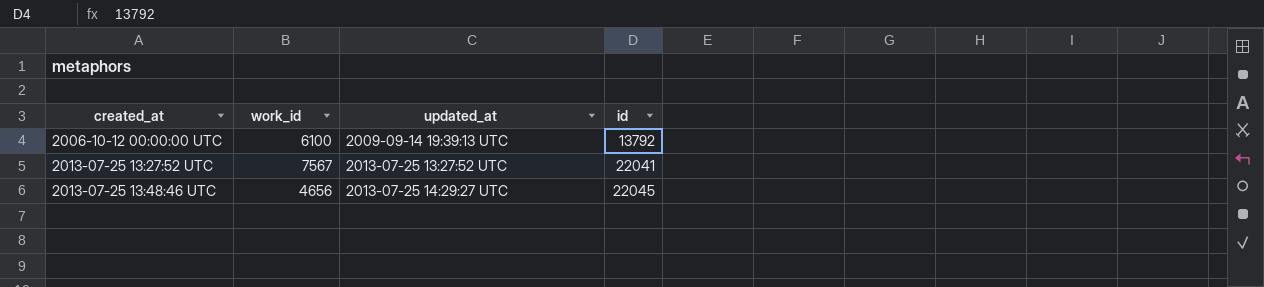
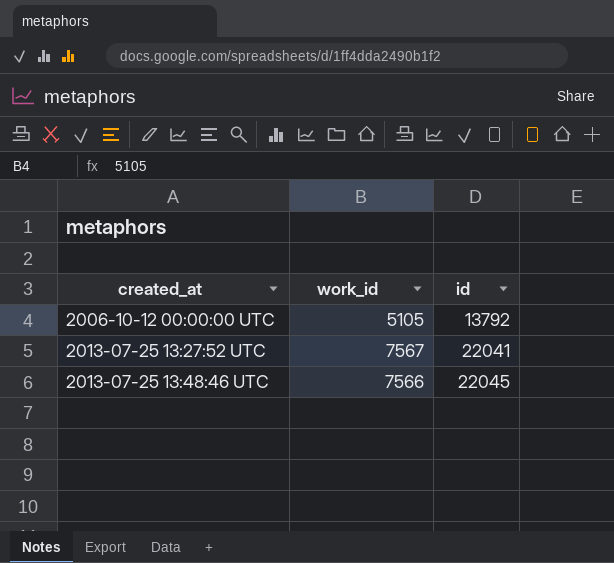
column updated_at | position: 3 -> none
2006-10-12 00:00:00 UTC | work_id: 6100 -> 5105
2013-07-25 13:48:46 UTC | work_id: 4656 -> 7566

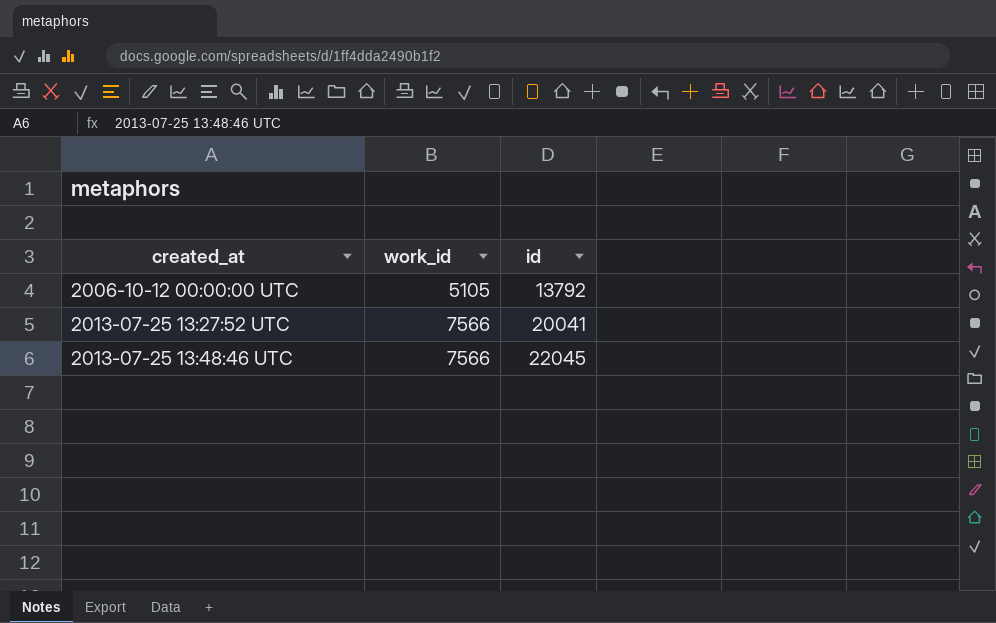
2013-07-25 13:27:52 UTC | work_id: 7567 -> 7566
2013-07-25 13:27:52 UTC | id: 22041 -> 20041

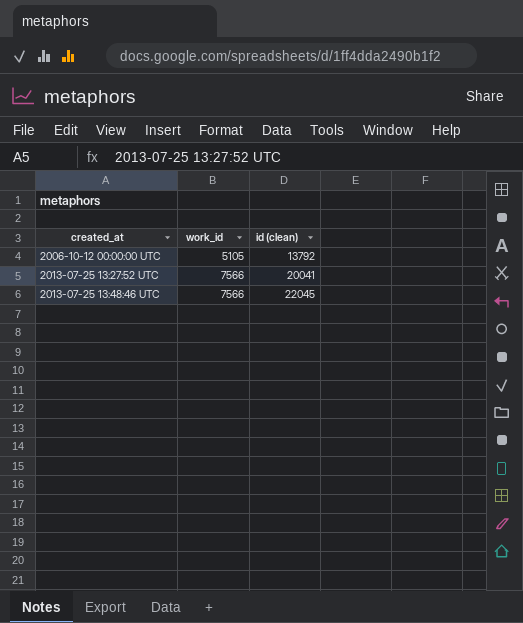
column name: id -> id (clean)

